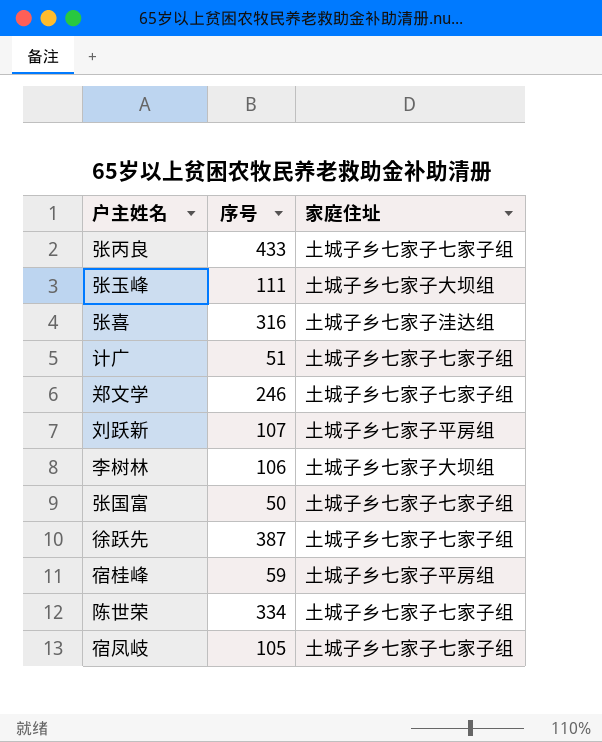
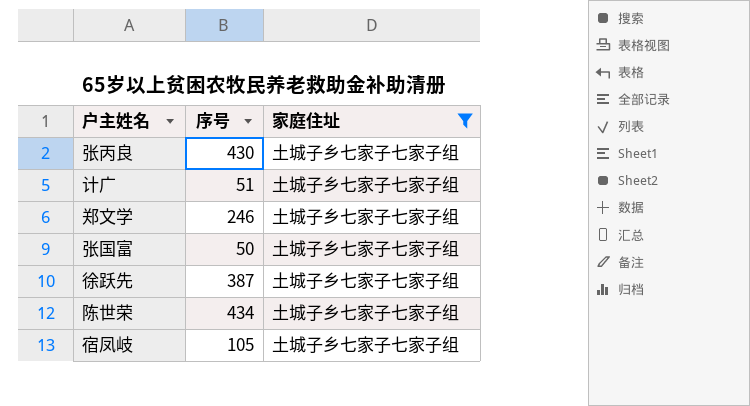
filter: none -> 家庭住址 = 土城子乡七家子七家子组
张丙良 | 序号: 433 -> 430
陈世荣 | 序号: 334 -> 434

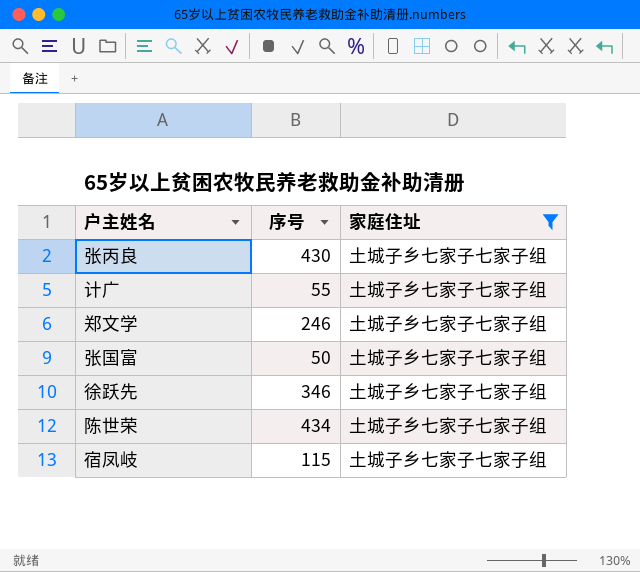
计广 | 序号: 51 -> 55
徐跃先 | 序号: 387 -> 346
宿凤岐 | 序号: 105 -> 115

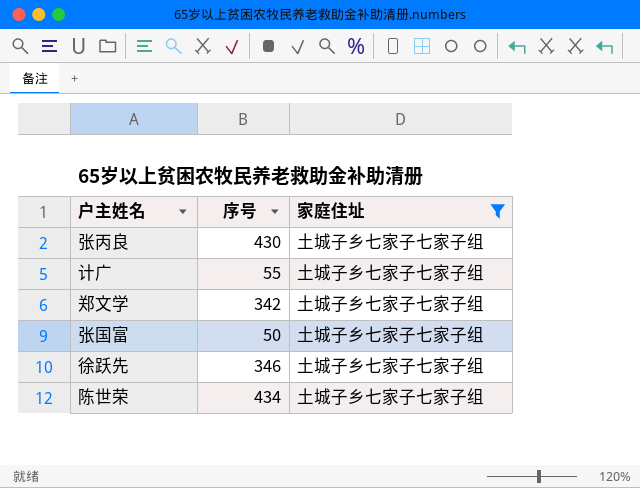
row 宿凤岐: 115 | 土城子乡七家子七家子组 -> none
郑文学 | 序号: 246 -> 342

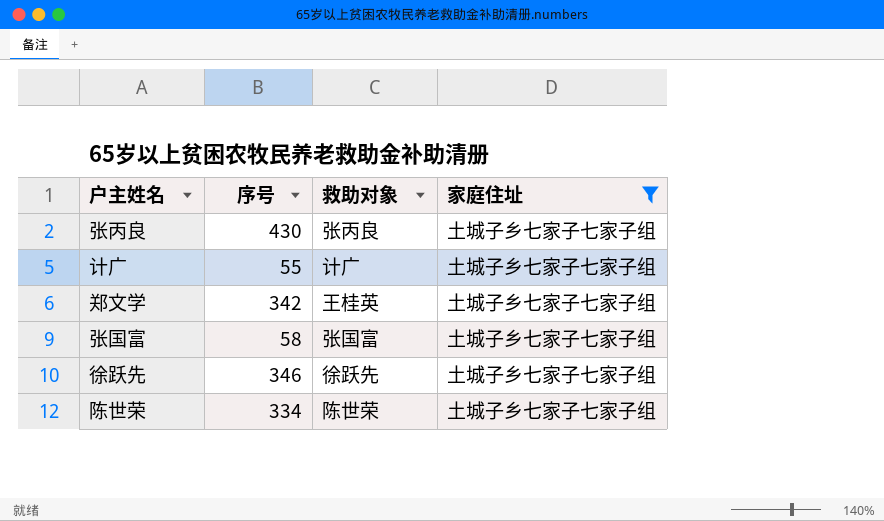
column 救助对象 | position: none -> 3
张国富 | 序号: 50 -> 58
陈世荣 | 序号: 434 -> 334

